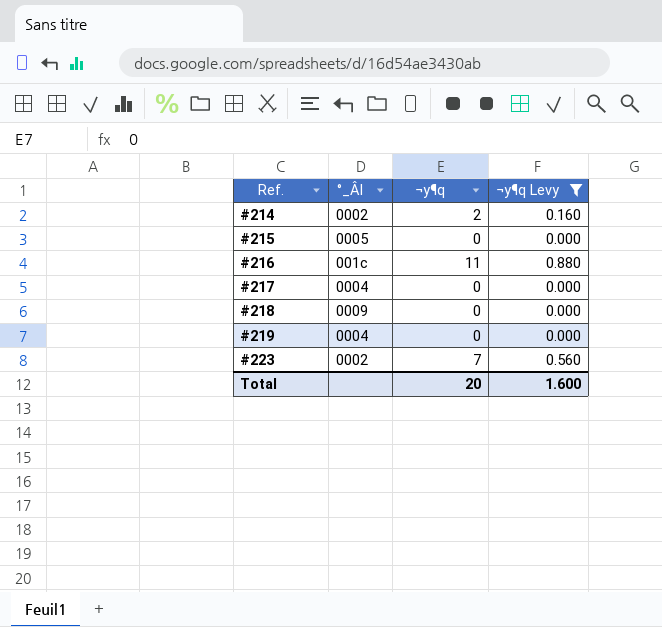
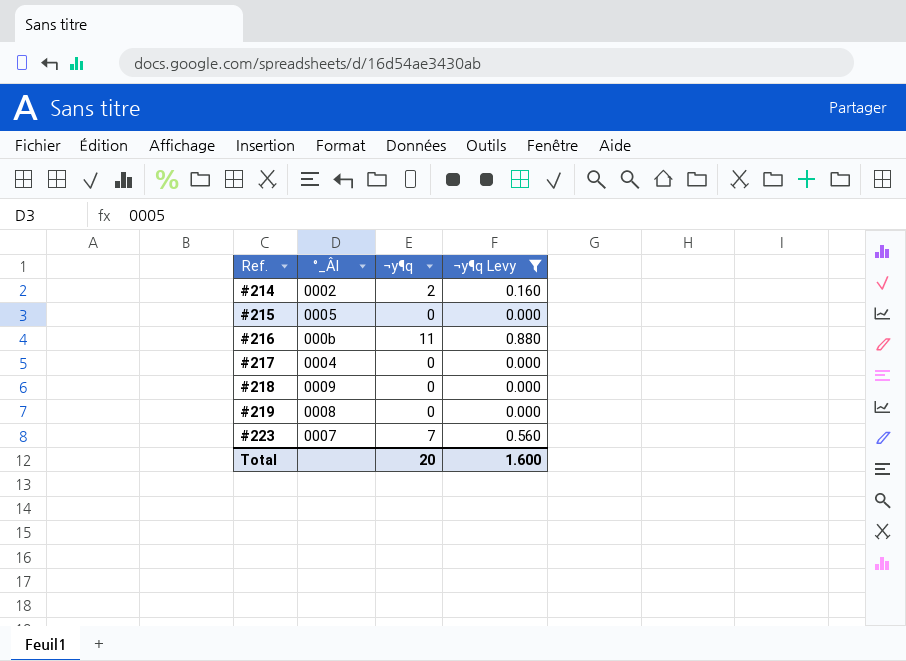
#216 | °_ÂI: 001c -> 000b
#219 | °_ÂI: 0004 -> 0008
#223 | °_ÂI: 0002 -> 0007

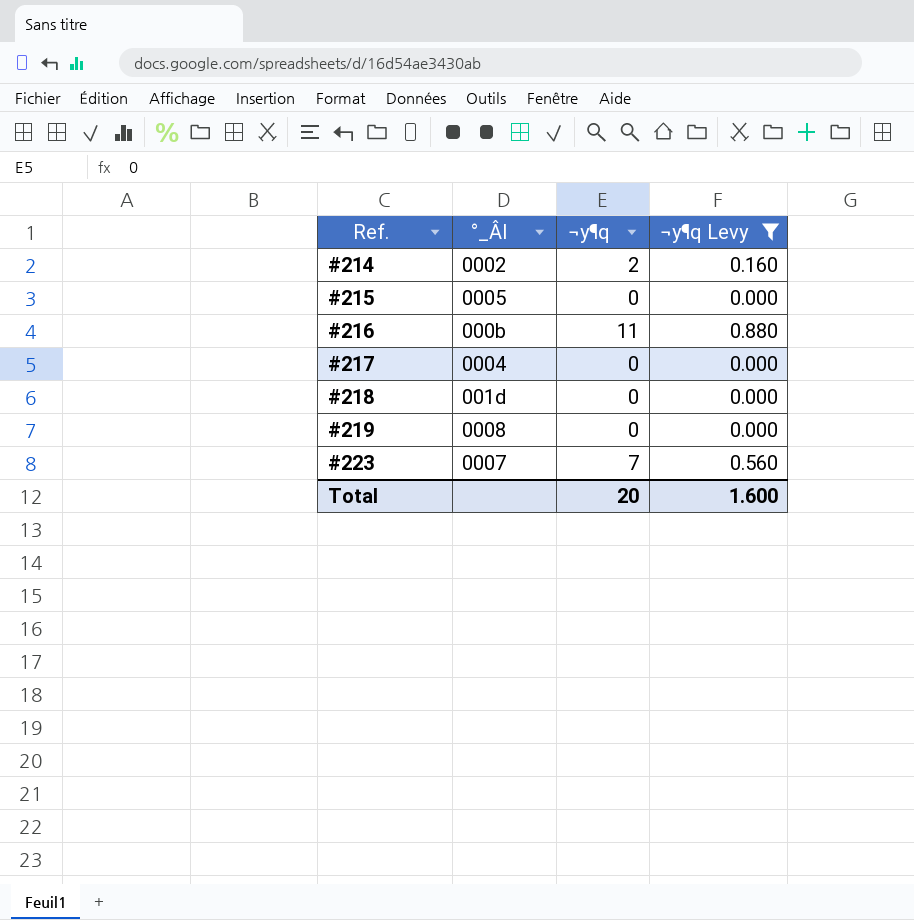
#218 | °_ÂI: 0009 -> 001d

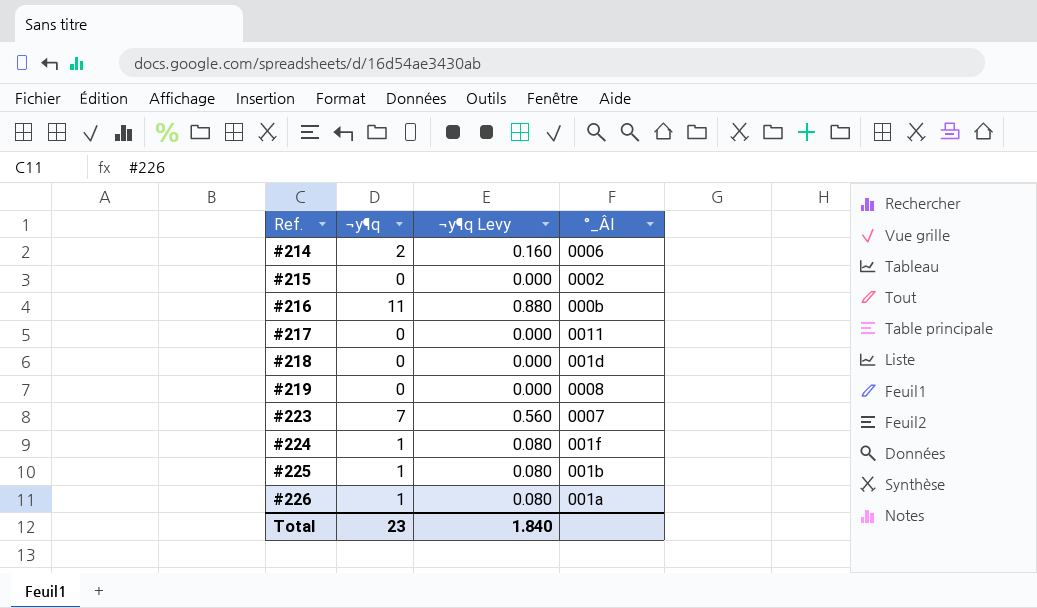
filter: ¬y¶q Levy != 0.080 -> none
column °_ÂI | position: 2 -> 4
#214 | °_ÂI: 0002 -> 0006
#215 | °_ÂI: 0005 -> 0002
#217 | °_ÂI: 0004 -> 0011
Total | ¬y¶q: 20 -> 23
Total | ¬y¶q Levy: 1.600 -> 1.840

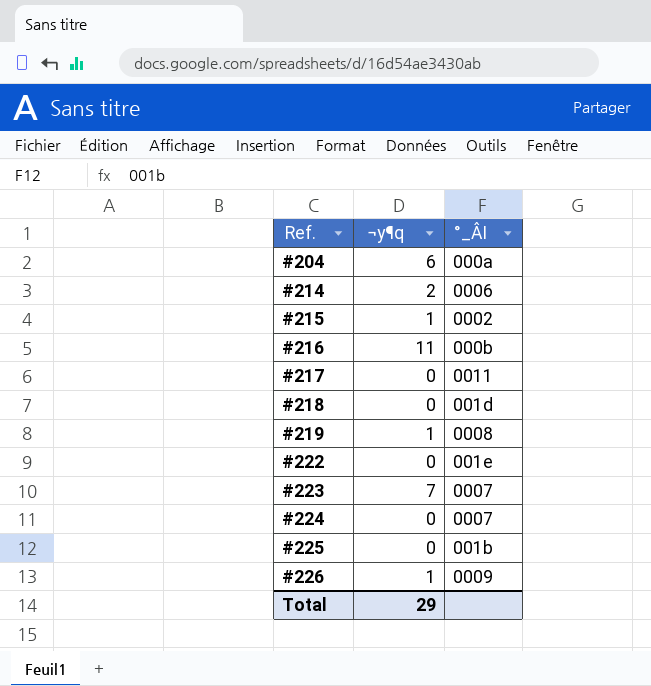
column ¬y¶q Levy | formula: [¬y¶q] * 0.08 -> none
row #204: none -> 6 | 000a
#215 | ¬y¶q: 0 -> 1
#219 | ¬y¶q: 0 -> 1
row #222: none -> 0 | 001e
#224 | ¬y¶q: 1 -> 0
#224 | °_ÂI: 001f -> 0007
#225 | ¬y¶q: 1 -> 0
#226 | °_ÂI: 001a -> 0009
Total | ¬y¶q: 23 -> 29

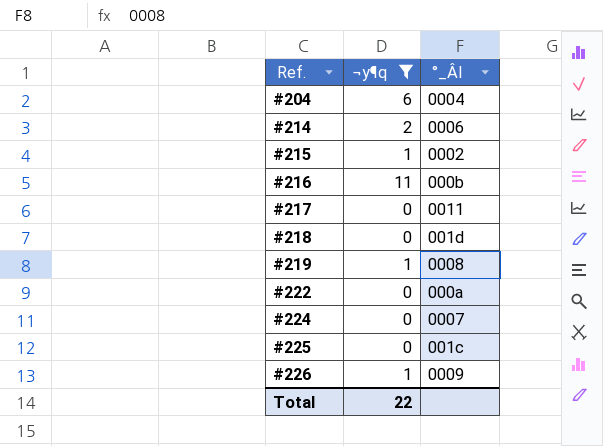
filter: none -> ¬y¶q != 7
#204 | °_ÂI: 000a -> 0004
#222 | °_ÂI: 001e -> 000a
#225 | °_ÂI: 001b -> 001c
Total | ¬y¶q: 29 -> 22

